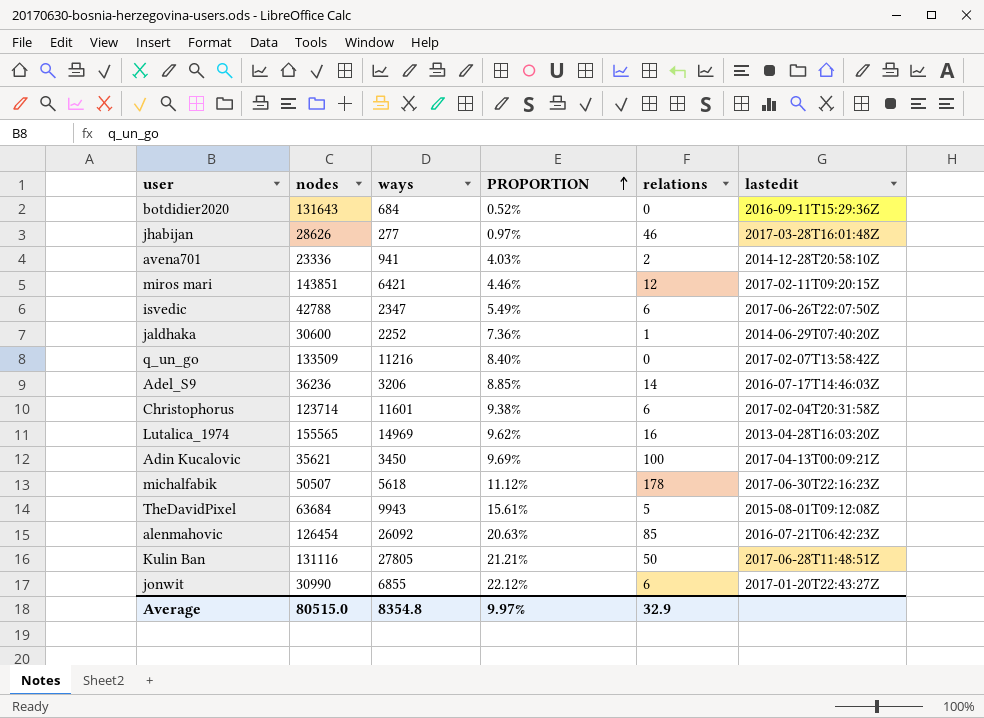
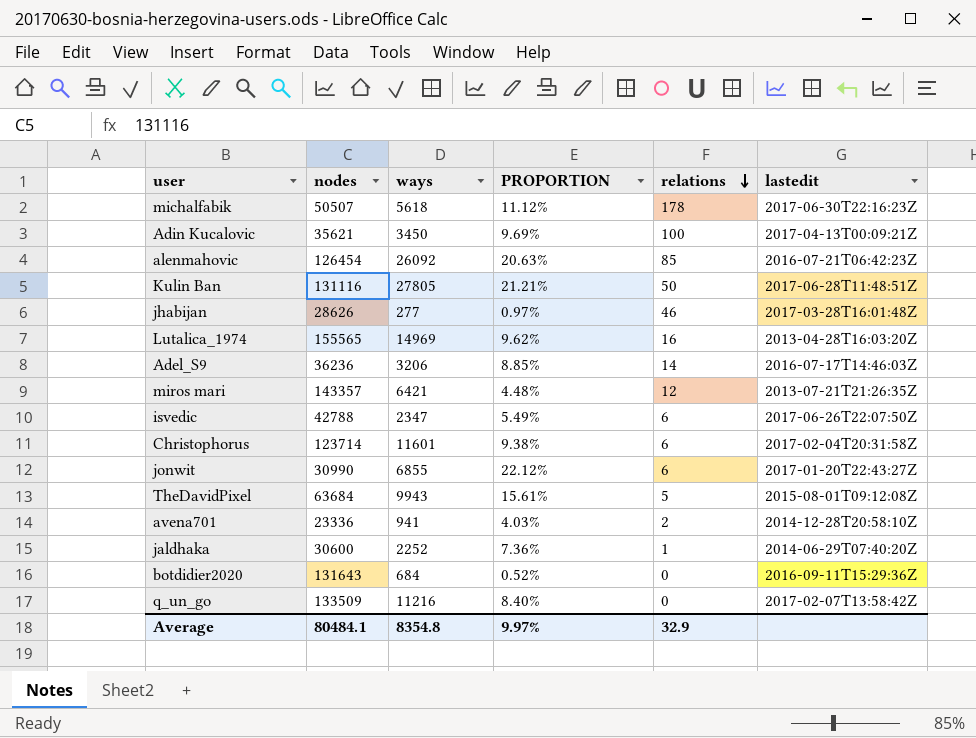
row order: PROPORTION ascending -> relations descending
miros mari | nodes: 143851 -> 143357
miros mari | PROPORTION: 4.46% -> 4.48%
miros mari | lastedit: 2017-02-11T09:20:15Z -> 2013-07-21T21:26:35Z
Average | nodes: 80515.0 -> 80484.1

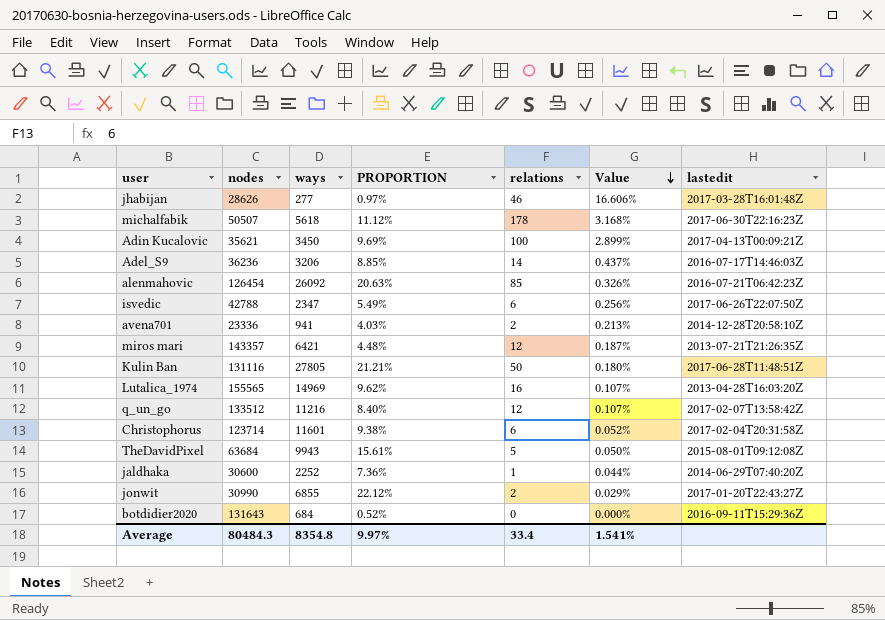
row order: relations descending -> Value descending
column Value | formula: none -> [relations] / [ways]
q_un_go | nodes: 133509 -> 133512
q_un_go | relations: 0 -> 12
jonwit | relations: 6 -> 2
Average | nodes: 80484.1 -> 80484.3
Average | relations: 32.9 -> 33.4

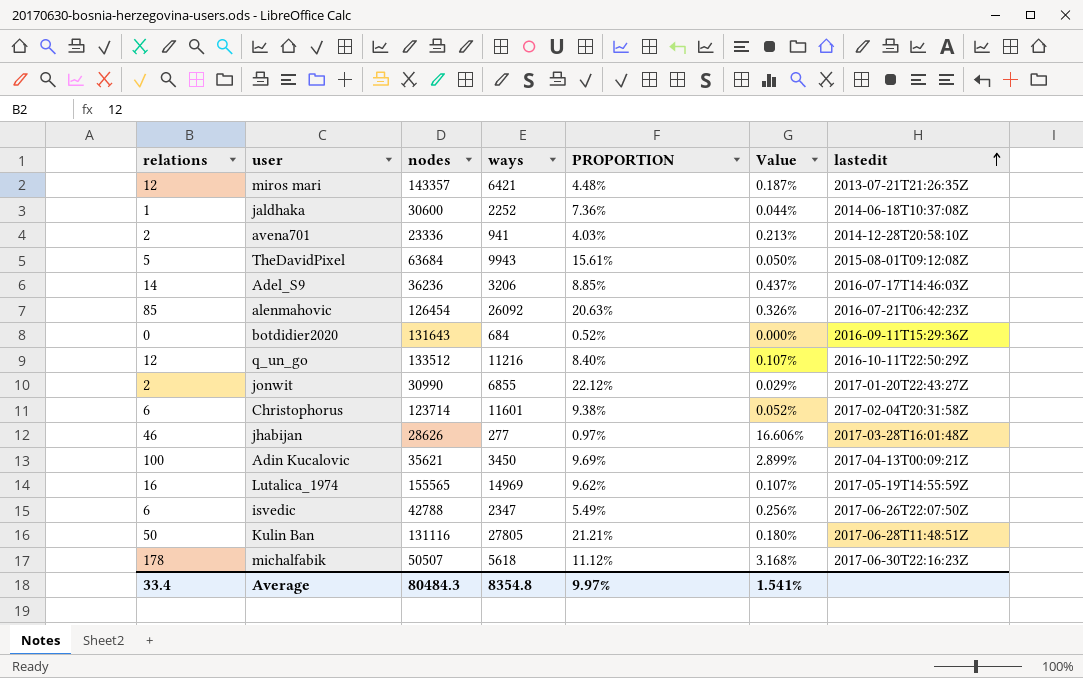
row order: Value descending -> lastedit ascending
column relations | position: 5 -> 1
jaldhaka | lastedit: 2014-06-29T07:40:20Z -> 2014-06-18T10:37:08Z
q_un_go | lastedit: 2017-02-07T13:58:42Z -> 2016-10-11T22:50:29Z
Lutalica_1974 | lastedit: 2013-04-28T16:03:20Z -> 2017-05-19T14:55:59Z

